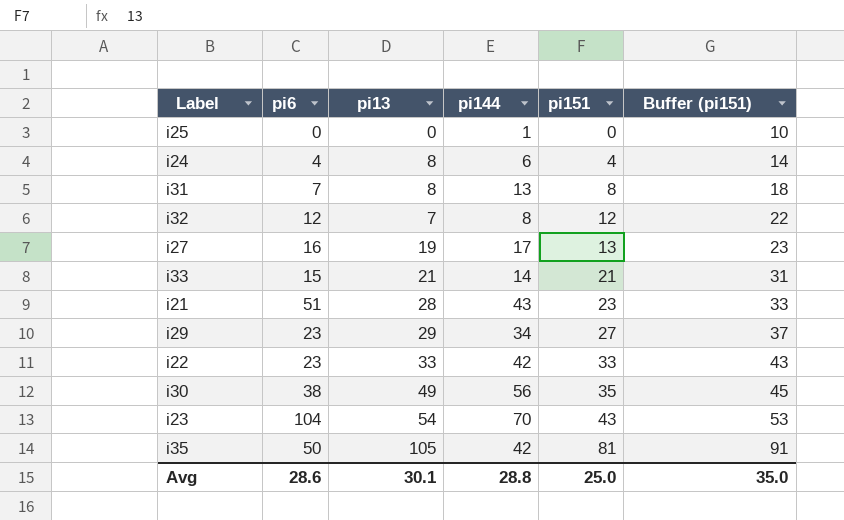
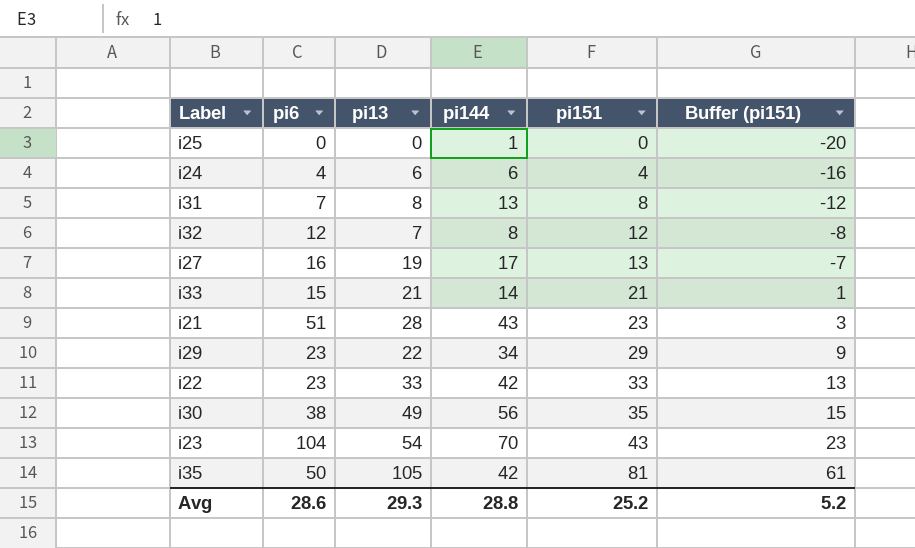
column Buffer (pi151) | formula: [pi151] + 10 -> [pi151] - 20
i24 | pi13: 8 -> 6
i29 | pi13: 29 -> 22
i29 | pi151: 27 -> 29
Avg | pi13: 30.1 -> 29.3
Avg | pi151: 25.0 -> 25.2
Avg | Buffer (pi151): 35.0 -> 5.2

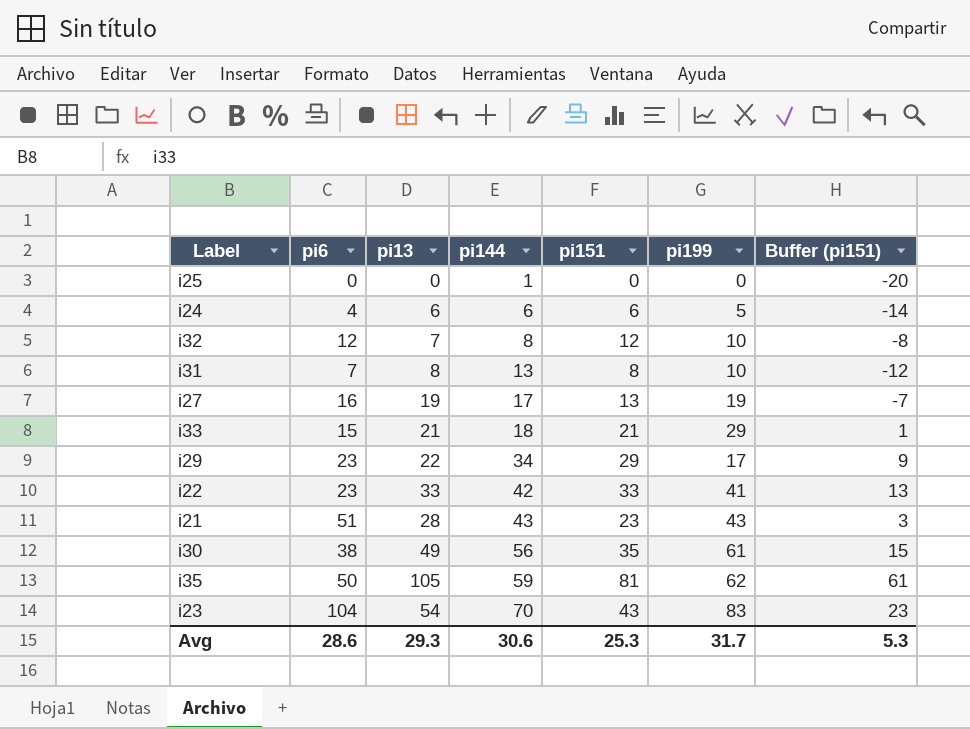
row order: pi151 ascending -> pi144 ascending
column pi199 | position: none -> 6
i24 | pi151: 4 -> 6
i24 | Buffer (pi151): -16 -> -14
i33 | pi144: 14 -> 18
i35 | pi144: 42 -> 59
Avg | pi144: 28.8 -> 30.6
Avg | pi151: 25.2 -> 25.3
Avg | Buffer (pi151): 5.2 -> 5.3

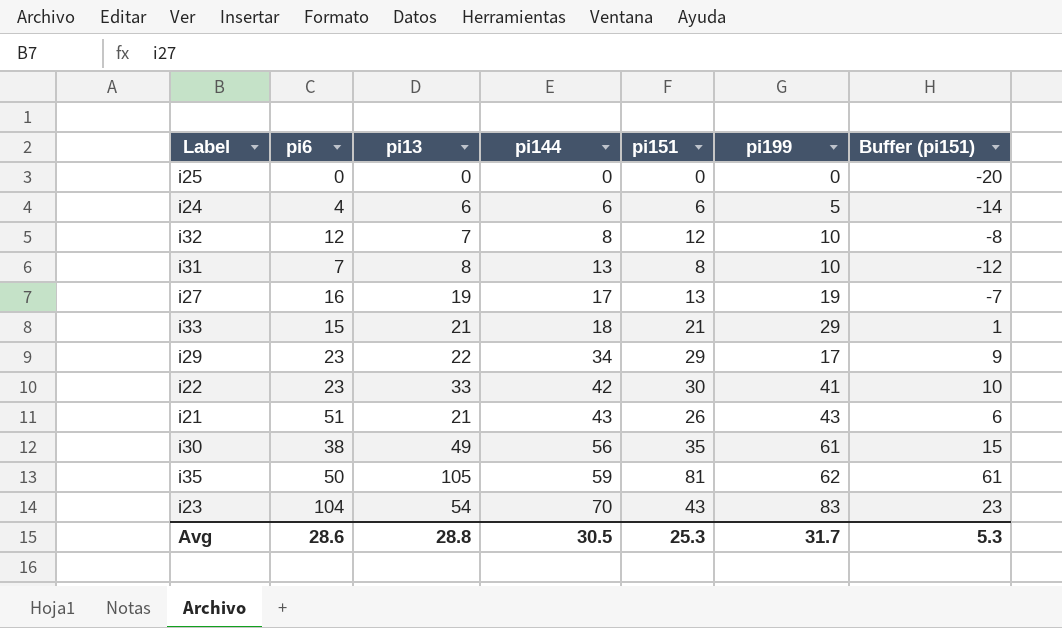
i25 | pi144: 1 -> 0
i22 | pi151: 33 -> 30
i22 | Buffer (pi151): 13 -> 10
i21 | pi13: 28 -> 21
i21 | pi151: 23 -> 26
i21 | Buffer (pi151): 3 -> 6
Avg | pi13: 29.3 -> 28.8
Avg | pi144: 30.6 -> 30.5

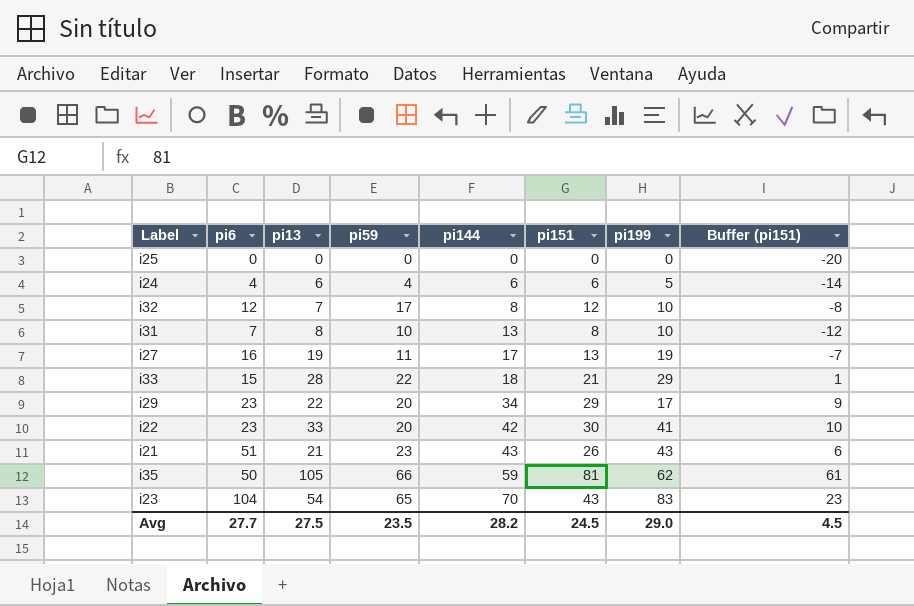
column pi59 | position: none -> 4
row i30: 38 | 49 | 56 | 35 | 61 | 15 -> none
i33 | pi13: 21 -> 28
Avg | pi6: 28.6 -> 27.7
Avg | pi13: 28.8 -> 27.5
Avg | pi144: 30.5 -> 28.2
Avg | pi151: 25.3 -> 24.5
Avg | pi199: 31.7 -> 29.0
Avg | Buffer (pi151): 5.3 -> 4.5

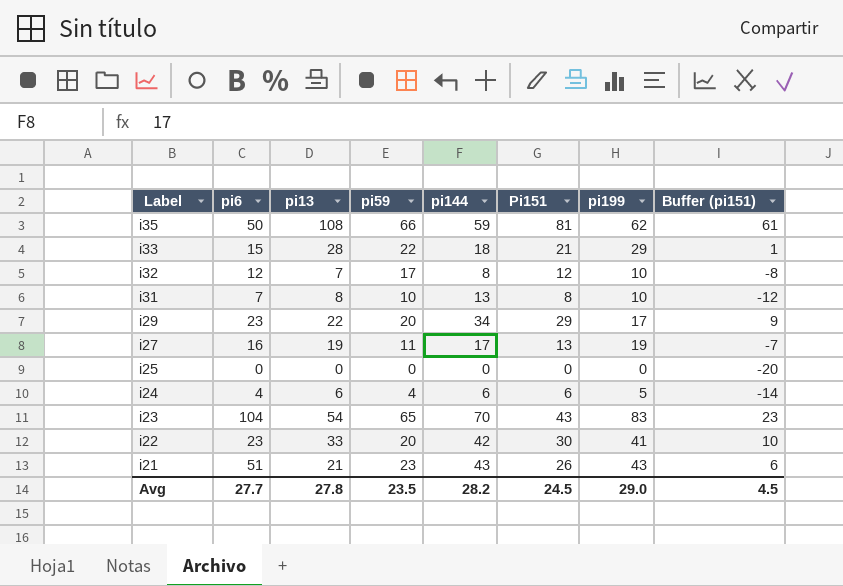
row order: pi144 ascending -> Label descending
column name: pi151 -> Pi151
i35 | pi13: 105 -> 108
Avg | pi13: 27.5 -> 27.8

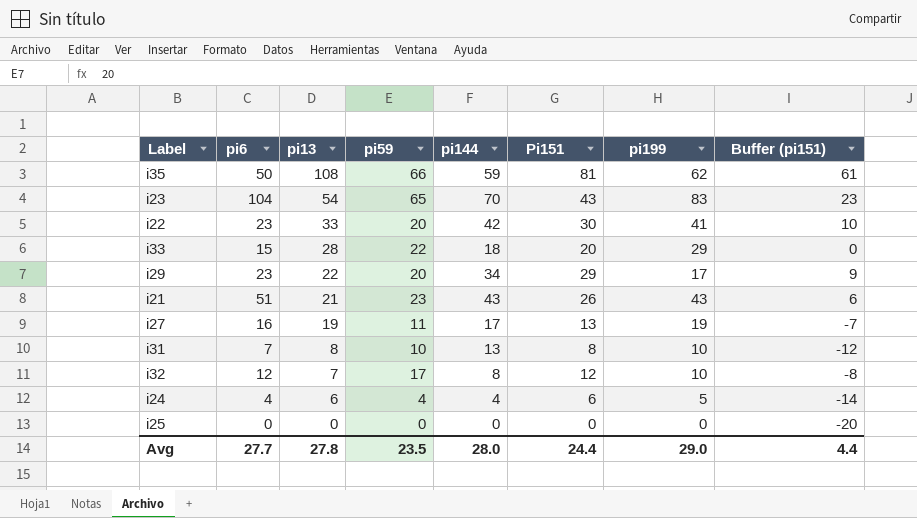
row order: Label descending -> pi13 descending
i33 | Pi151: 21 -> 20
i33 | Buffer (pi151): 1 -> 0
i24 | pi144: 6 -> 4
Avg | pi144: 28.2 -> 28.0
Avg | Pi151: 24.5 -> 24.4
Avg | Buffer (pi151): 4.5 -> 4.4

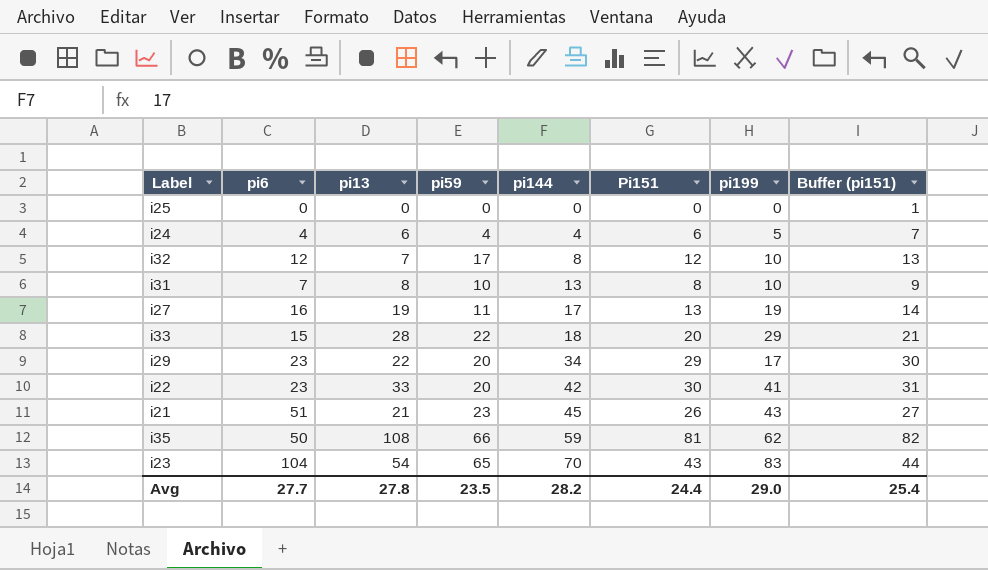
row order: pi13 descending -> pi144 ascending
column Buffer (pi151) | formula: [Pi151] - 20 -> [Pi151] + 1
i21 | pi144: 43 -> 45
Avg | pi144: 28.0 -> 28.2
Avg | Buffer (pi151): 4.4 -> 25.4

